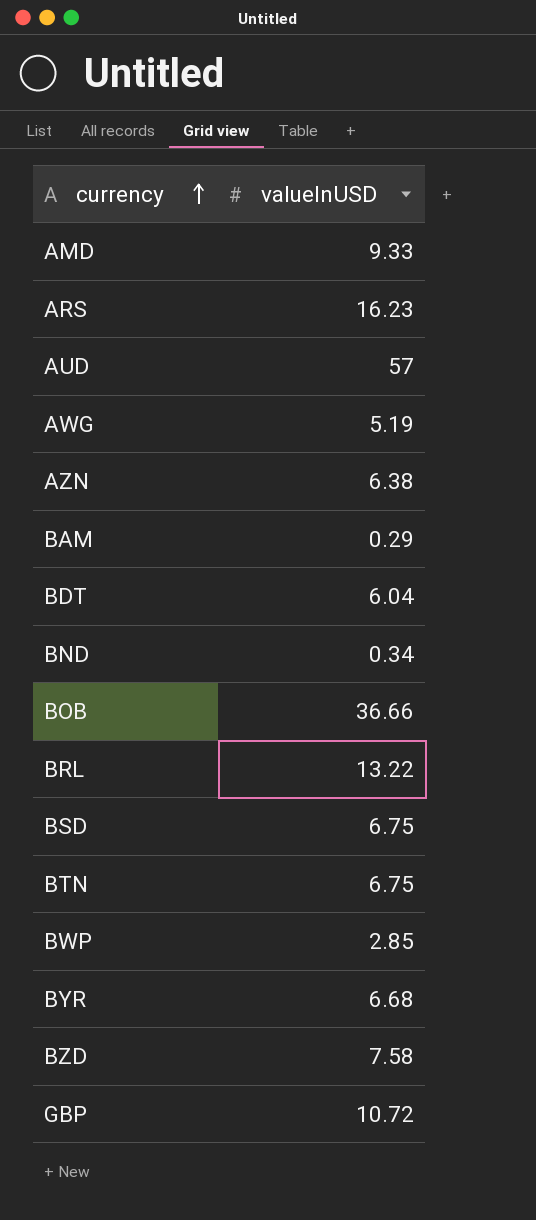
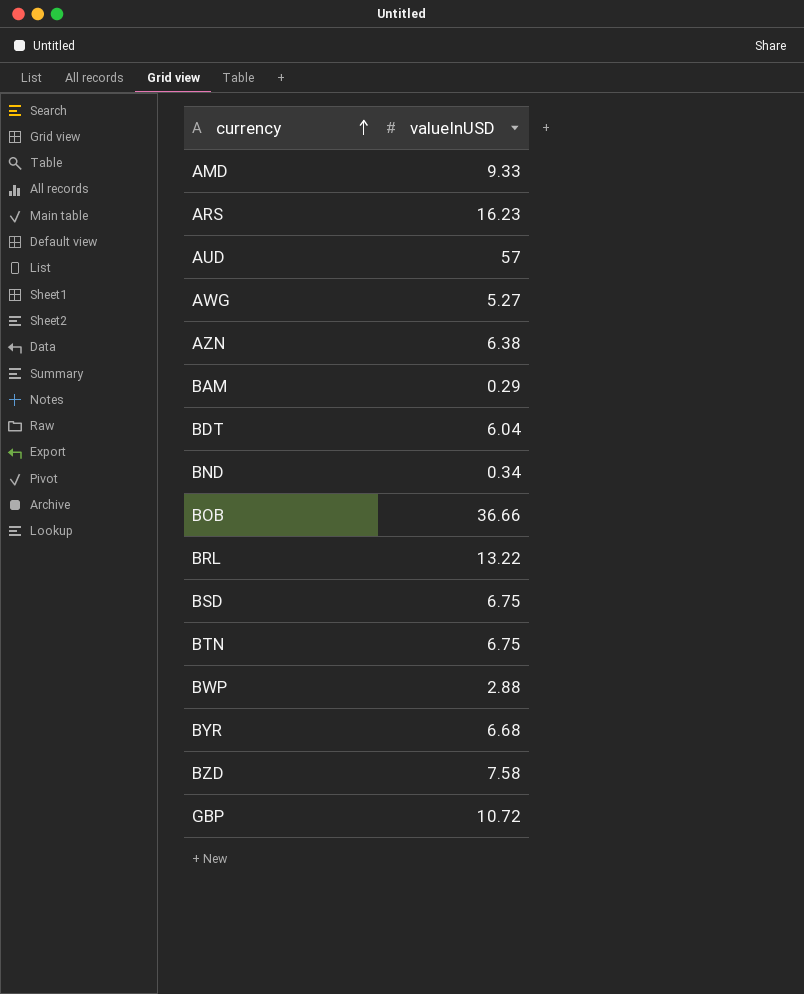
AWG | valueInUSD: 5.19 -> 5.27
BWP | valueInUSD: 2.85 -> 2.88

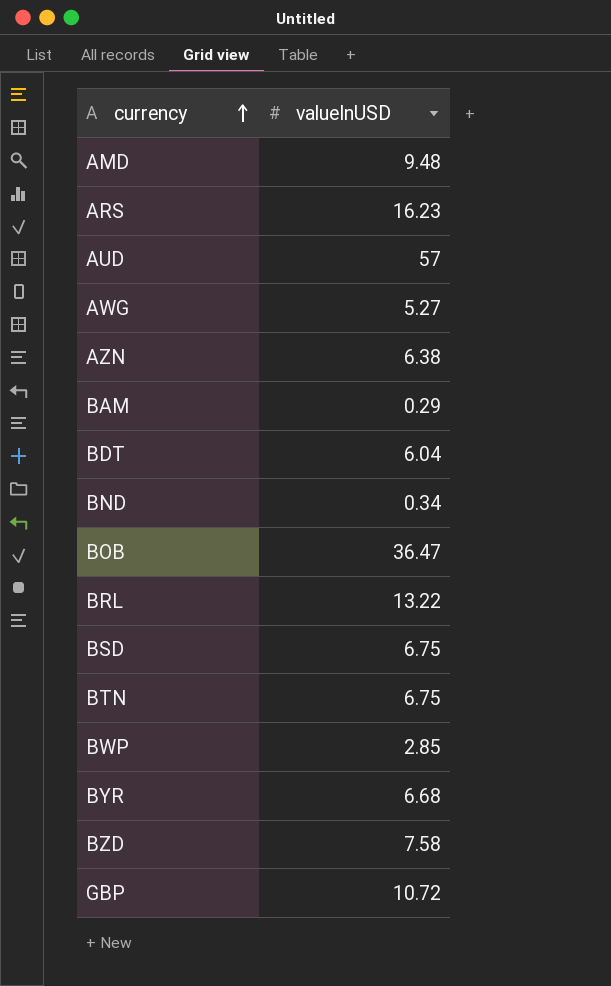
AMD | valueInUSD: 9.33 -> 9.48
BOB | valueInUSD: 36.66 -> 36.47
BWP | valueInUSD: 2.88 -> 2.85

